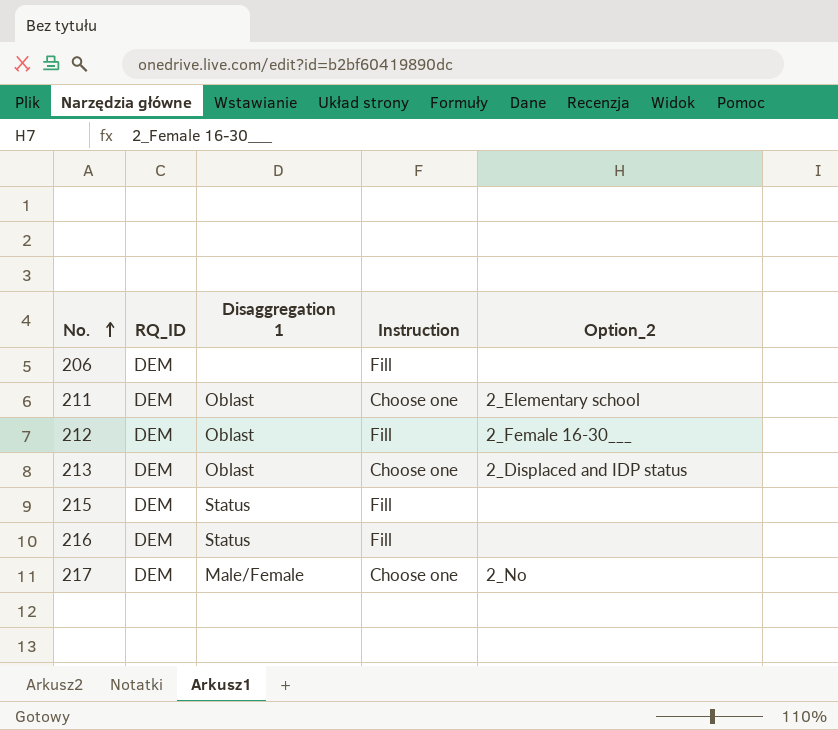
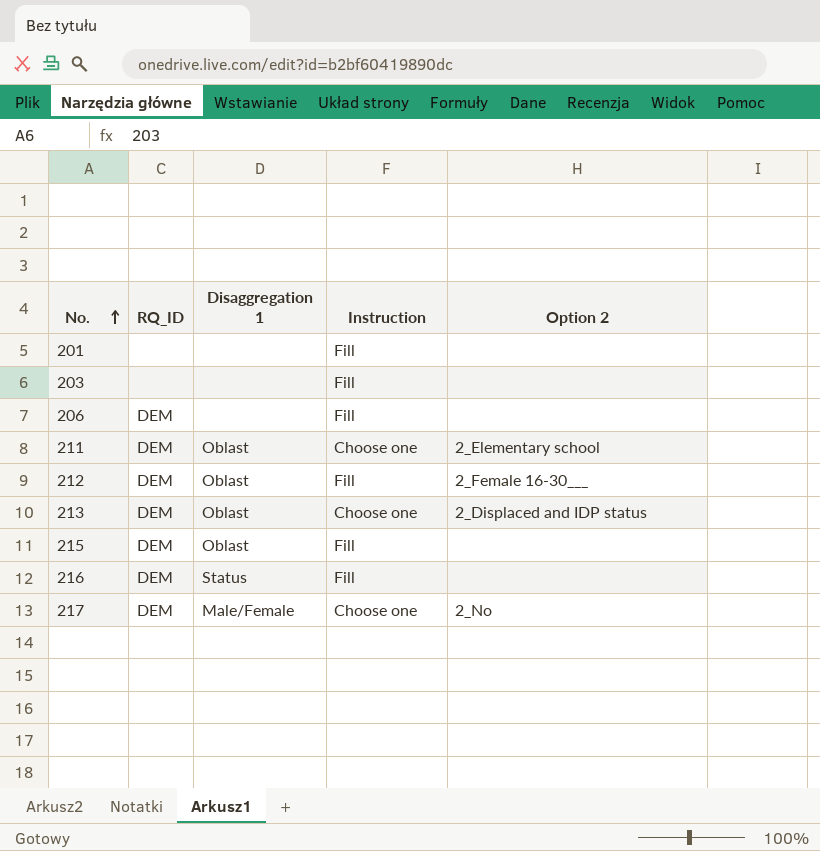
column name: Option_2 -> Option 2
row 201: none -> none | none | Fill | none
row 203: none -> none | none | Fill | none
215 | Disaggregation 1: Status -> Oblast

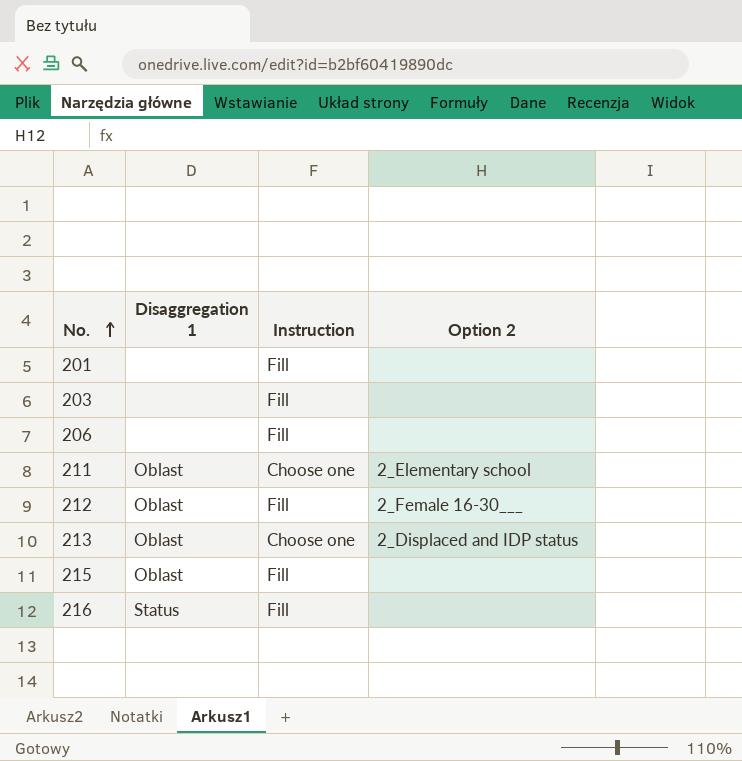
column RQ_ID | position: 2 -> none
row 217: DEM | Male/Female | Choose one | 2_No -> none

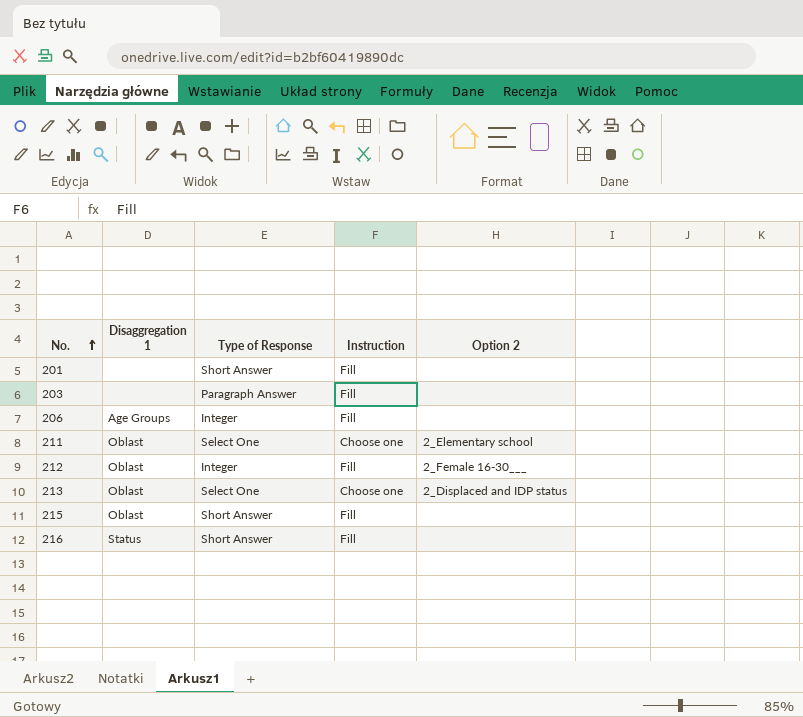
column Type of Response | position: none -> 3
206 | Disaggregation 1: none -> Age Groups

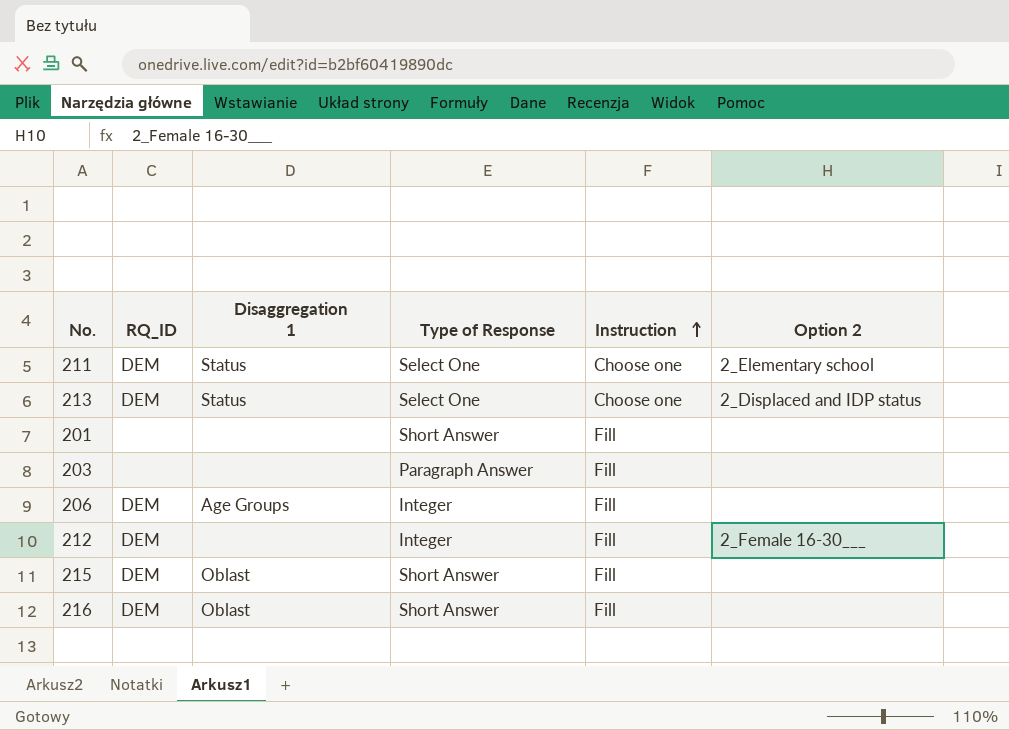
row order: No. ascending -> Instruction ascending
column RQ_ID | position: none -> 2
211 | Disaggregation 1: Oblast -> Status
213 | Disaggregation 1: Oblast -> Status
212 | Disaggregation 1: Oblast -> none
216 | Disaggregation 1: Status -> Oblast

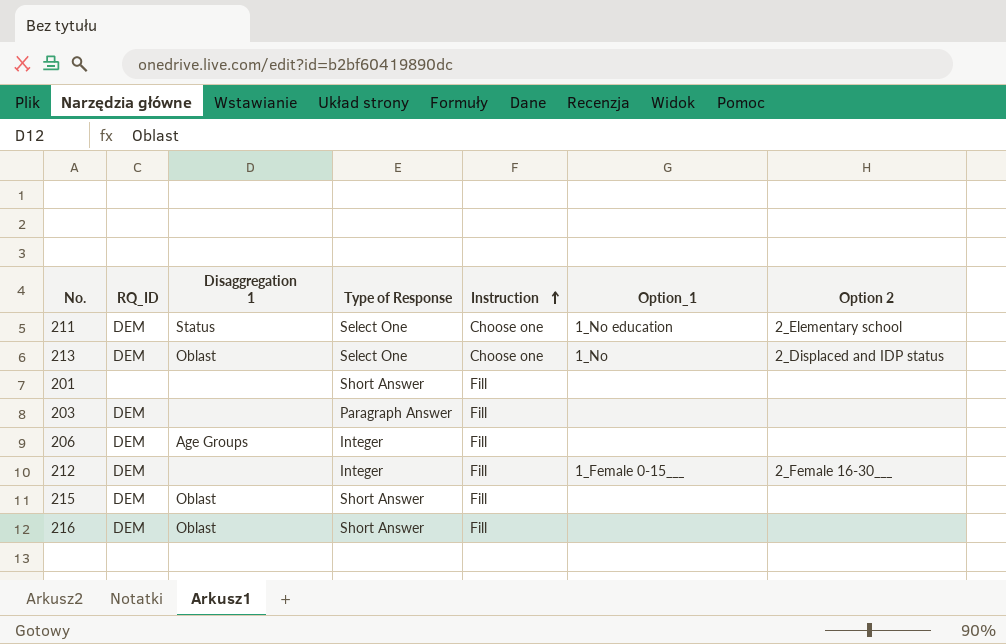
column Option_1 | position: none -> 6
213 | Disaggregation 1: Status -> Oblast
203 | RQ_ID: none -> DEM

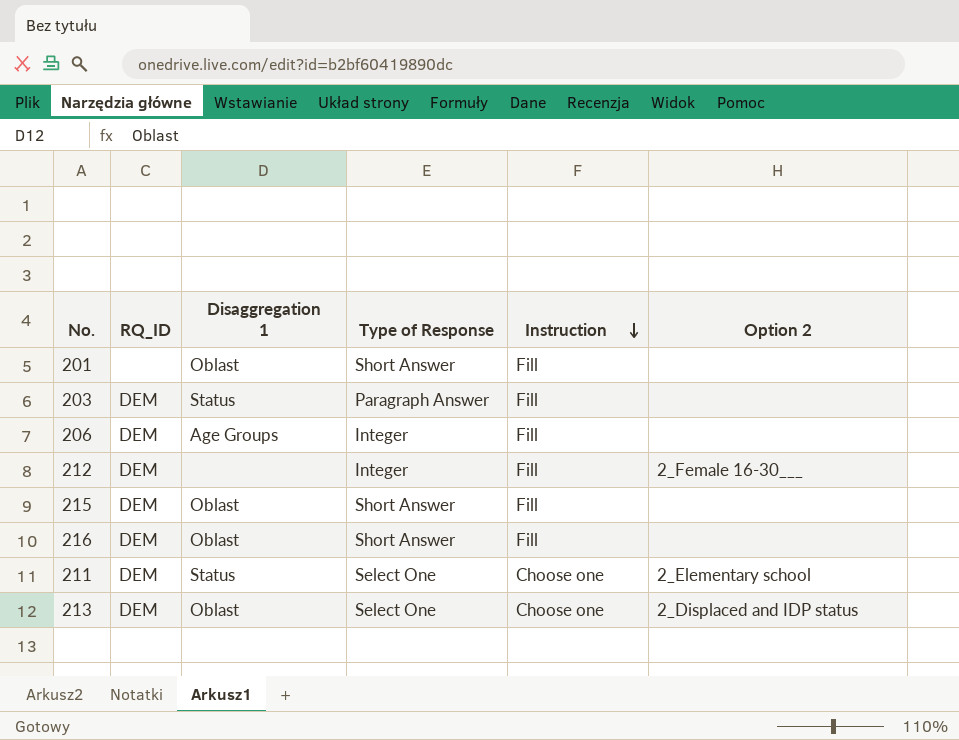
row order: Instruction ascending -> Instruction descending
column Option_1 | position: 6 -> none
201 | Disaggregation 1: none -> Oblast
203 | Disaggregation 1: none -> Status

